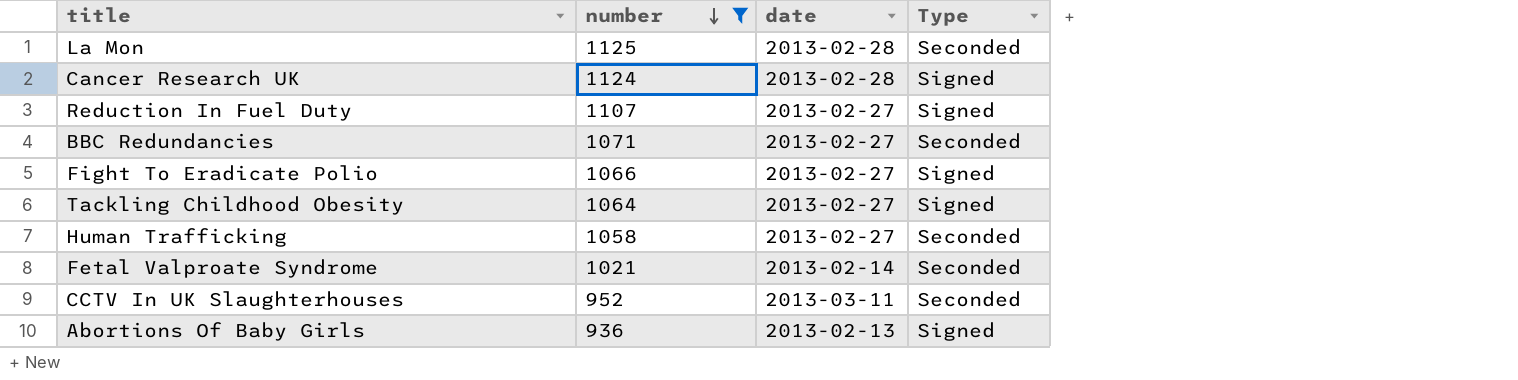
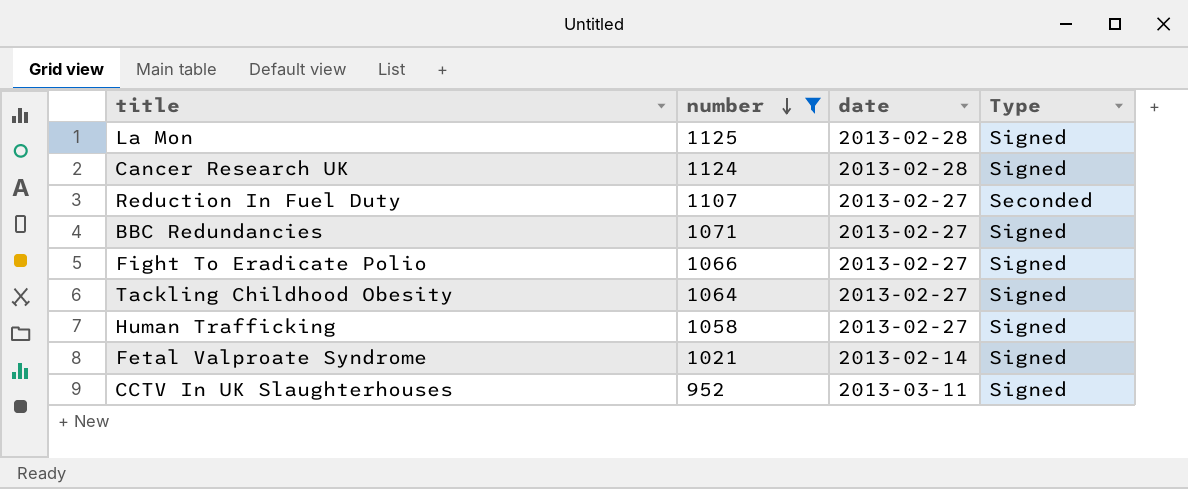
row Abortions Of Baby Girls: 936 | 2013-02-13 | Signed -> none
La Mon | Type: Seconded -> Signed
Reduction In Fuel Duty | Type: Signed -> Seconded
BBC Redundancies | Type: Seconded -> Signed
Human Trafficking | Type: Seconded -> Signed
Fetal Valproate Syndrome | Type: Seconded -> Signed
CCTV In UK Slaughterhouses | Type: Seconded -> Signed

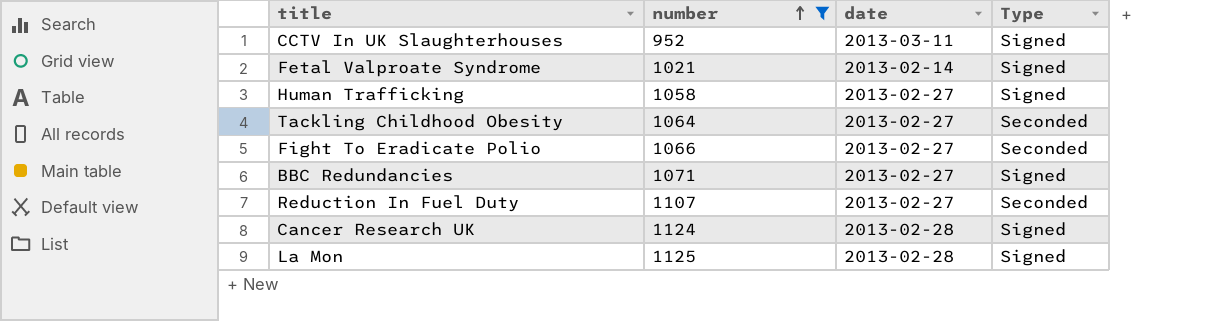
row order: number descending -> number ascending
Tackling Childhood Obesity | Type: Signed -> Seconded
Fight To Eradicate Polio | Type: Signed -> Seconded

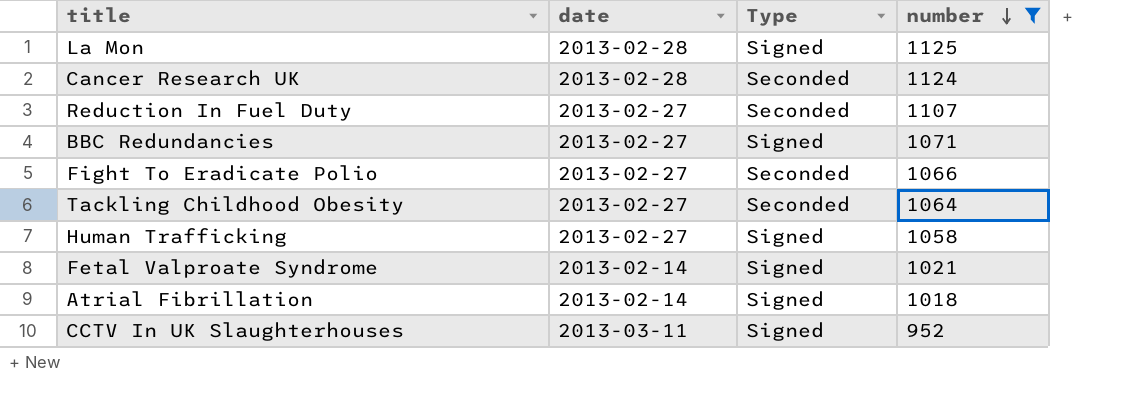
row order: number ascending -> number descending
column number | position: 2 -> 4
Cancer Research UK | Type: Signed -> Seconded
row Atrial Fibrillation: none -> 2013-02-14 | Signed | 1018

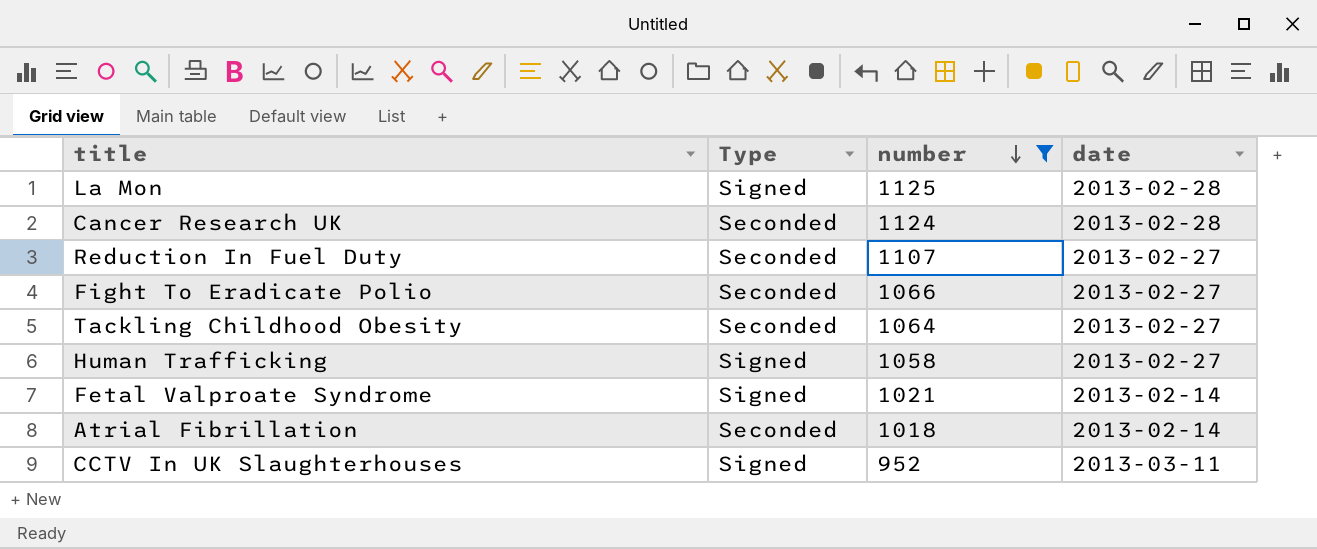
column date | position: 2 -> 4
row BBC Redundancies: 2013-02-27 | Signed | 1071 -> none
Atrial Fibrillation | Type: Signed -> Seconded

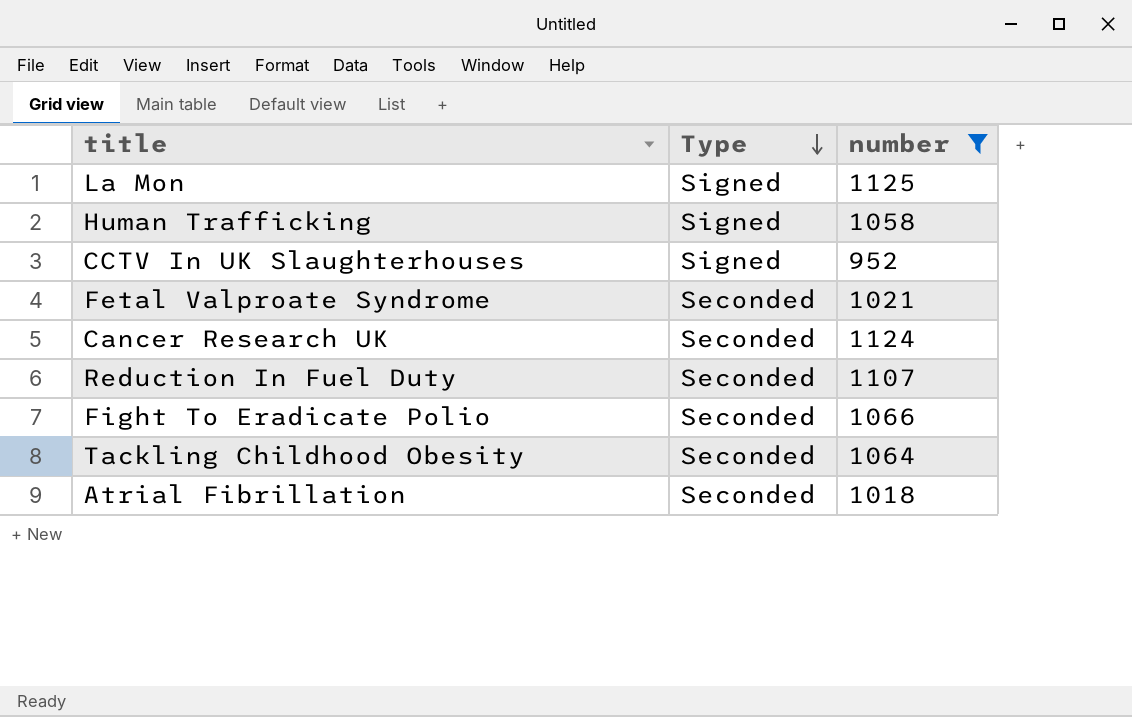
row order: number descending -> Type descending
column date | position: 4 -> none
Fetal Valproate Syndrome | Type: Signed -> Seconded

